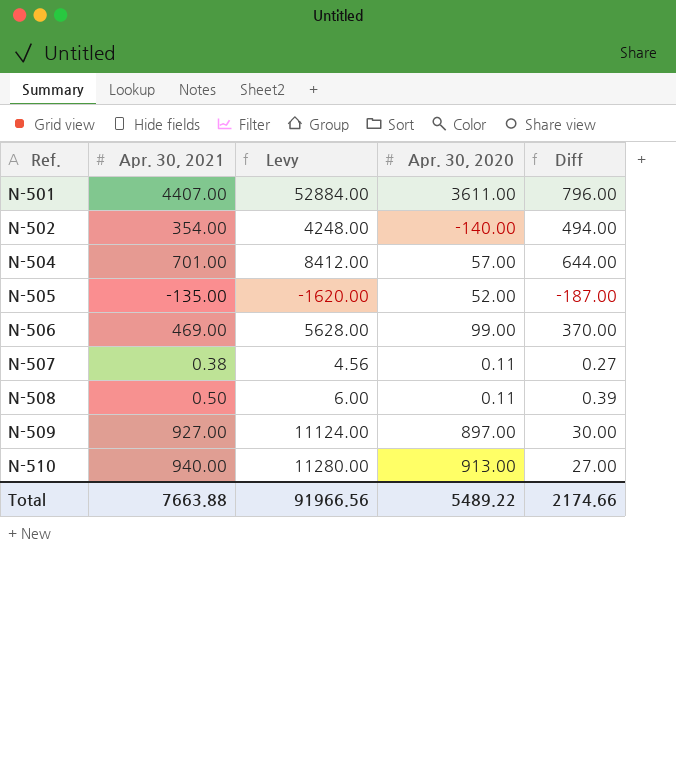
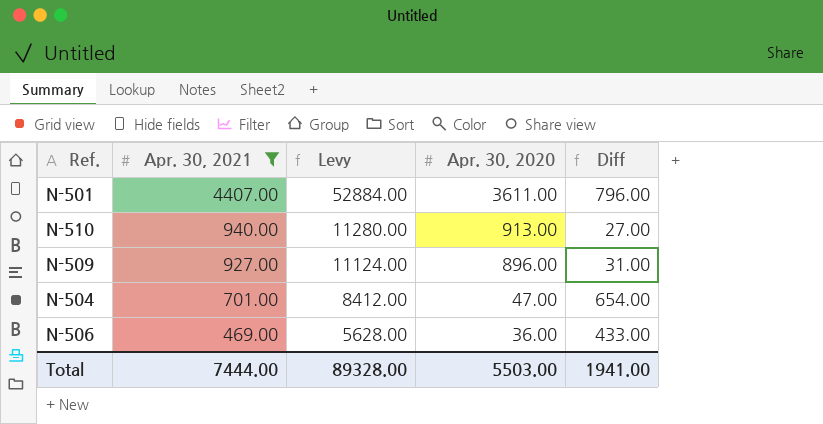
filter: none -> Apr. 30, 2021 >= 469.00
row order: Ref. ascending -> Apr. 30, 2021 descending
N-509 | Apr. 30, 2020: 897.00 -> 896.00
N-509 | Diff: 30.00 -> 31.00
N-504 | Apr. 30, 2020: 57.00 -> 47.00
N-504 | Diff: 644.00 -> 654.00
N-506 | Apr. 30, 2020: 99.00 -> 36.00
N-506 | Diff: 370.00 -> 433.00
Total | Apr. 30, 2021: 7663.88 -> 7444.00
Total | Levy: 91966.56 -> 89328.00
Total | Apr. 30, 2020: 5489.22 -> 5503.00
Total | Diff: 2174.66 -> 1941.00

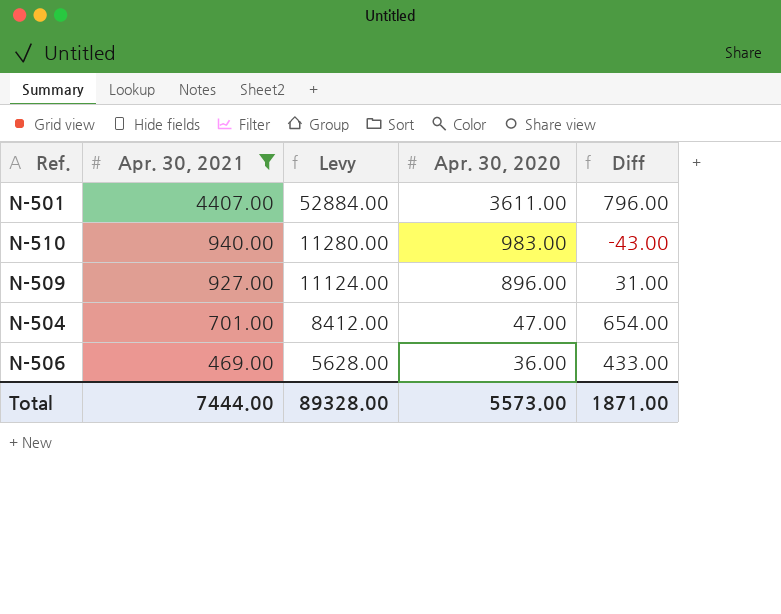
N-510 | Apr. 30, 2020: 913.00 -> 983.00
N-510 | Diff: 27.00 -> -43.00
Total | Apr. 30, 2020: 5503.00 -> 5573.00
Total | Diff: 1941.00 -> 1871.00

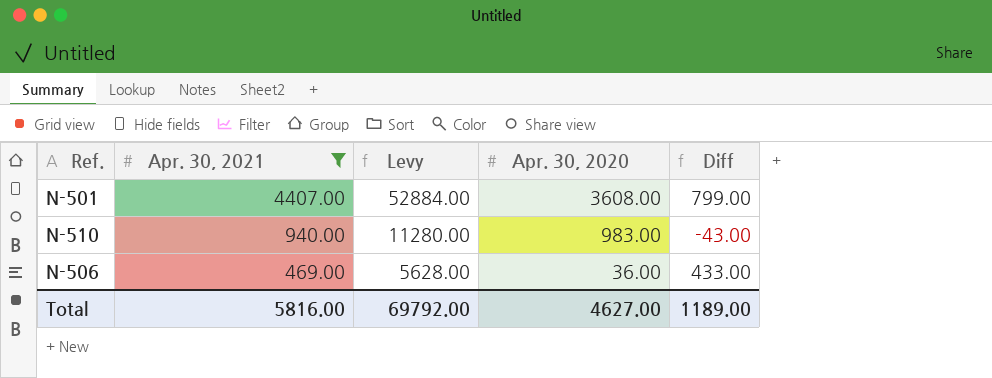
row N-509: 927.00 | 11124.00 | 896.00 | 31.00 -> none
row N-504: 701.00 | 8412.00 | 47.00 | 654.00 -> none
N-501 | Apr. 30, 2020: 3611.00 -> 3608.00
N-501 | Diff: 796.00 -> 799.00
Total | Apr. 30, 2021: 7444.00 -> 5816.00
Total | Levy: 89328.00 -> 69792.00
Total | Apr. 30, 2020: 5573.00 -> 4627.00
Total | Diff: 1871.00 -> 1189.00

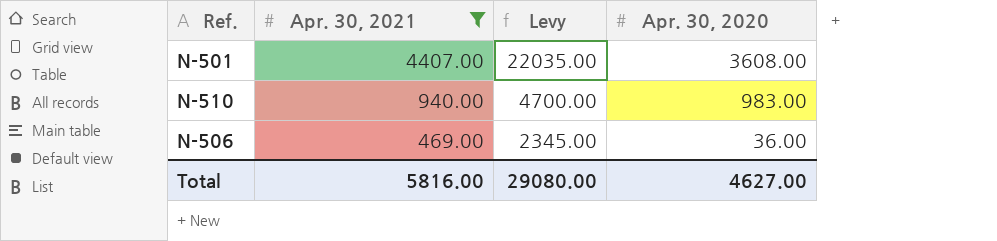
column Diff | formula: [Apr. 30, 2021] - [Apr. 30, 2020] -> none
column Levy | formula: [Apr. 30, 2021] * 12 -> [Apr. 30, 2021] * 5
Total | Levy: 69792.00 -> 29080.00

